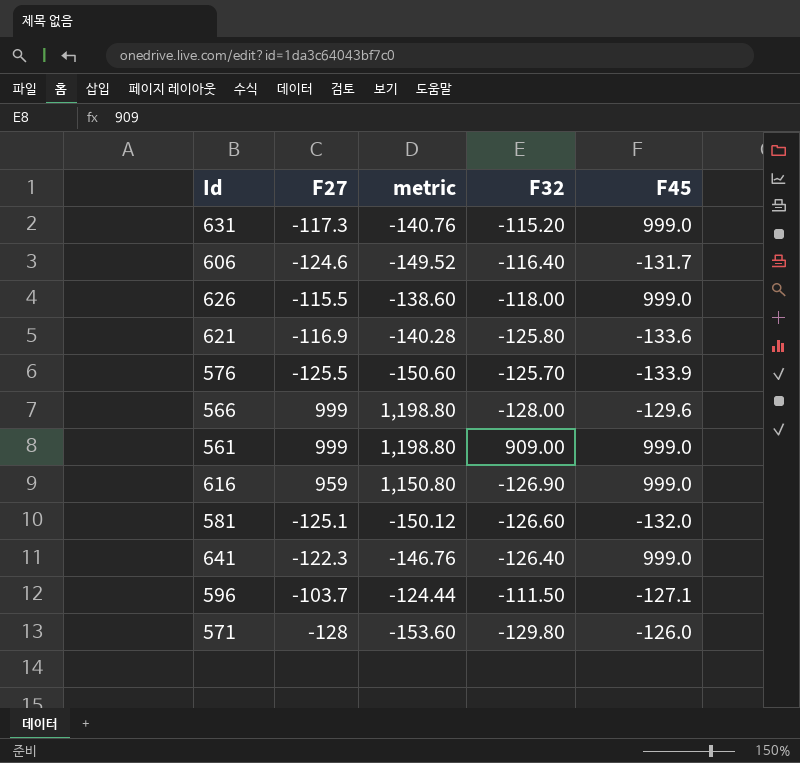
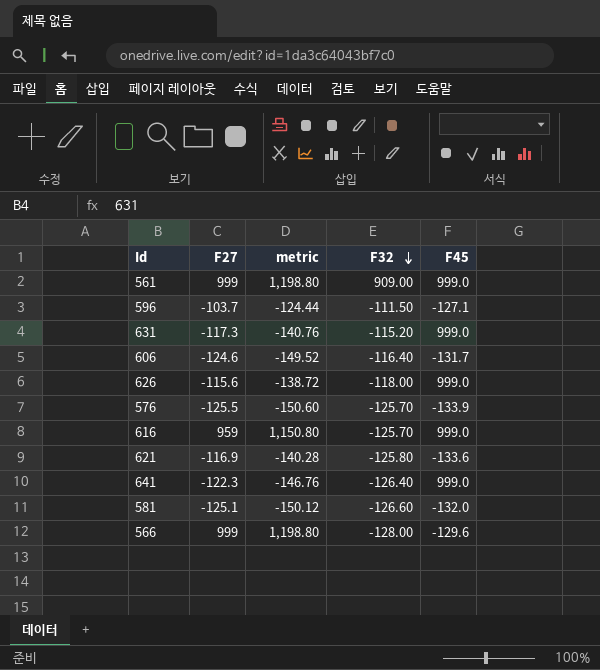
row order: none -> F32 descending
row 571: -128 | -153.60 | -129.80 | -126.0 -> none
626 | F27: -115.5 -> -115.6
626 | metric: -138.60 -> -138.72
616 | F32: -126.90 -> -125.70

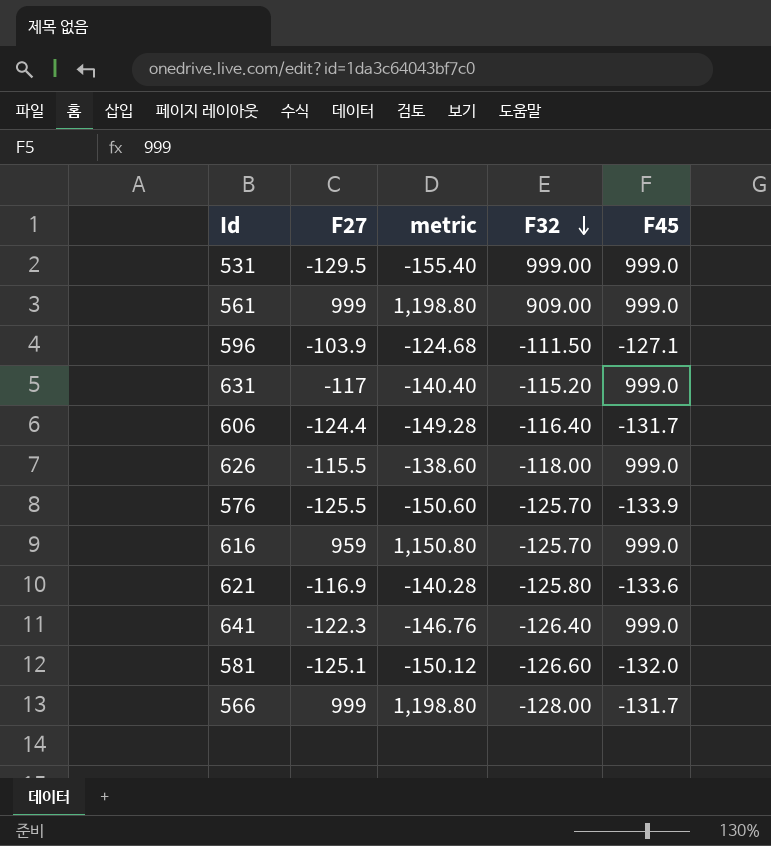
row 531: none -> -129.5 | -155.40 | 999.00 | 999.0
596 | F27: -103.7 -> -103.9
596 | metric: -124.44 -> -124.68
631 | F27: -117.3 -> -117
631 | metric: -140.76 -> -140.40
606 | F27: -124.6 -> -124.4
606 | metric: -149.52 -> -149.28
626 | F27: -115.6 -> -115.5
626 | metric: -138.72 -> -138.60
566 | F45: -129.6 -> -131.7

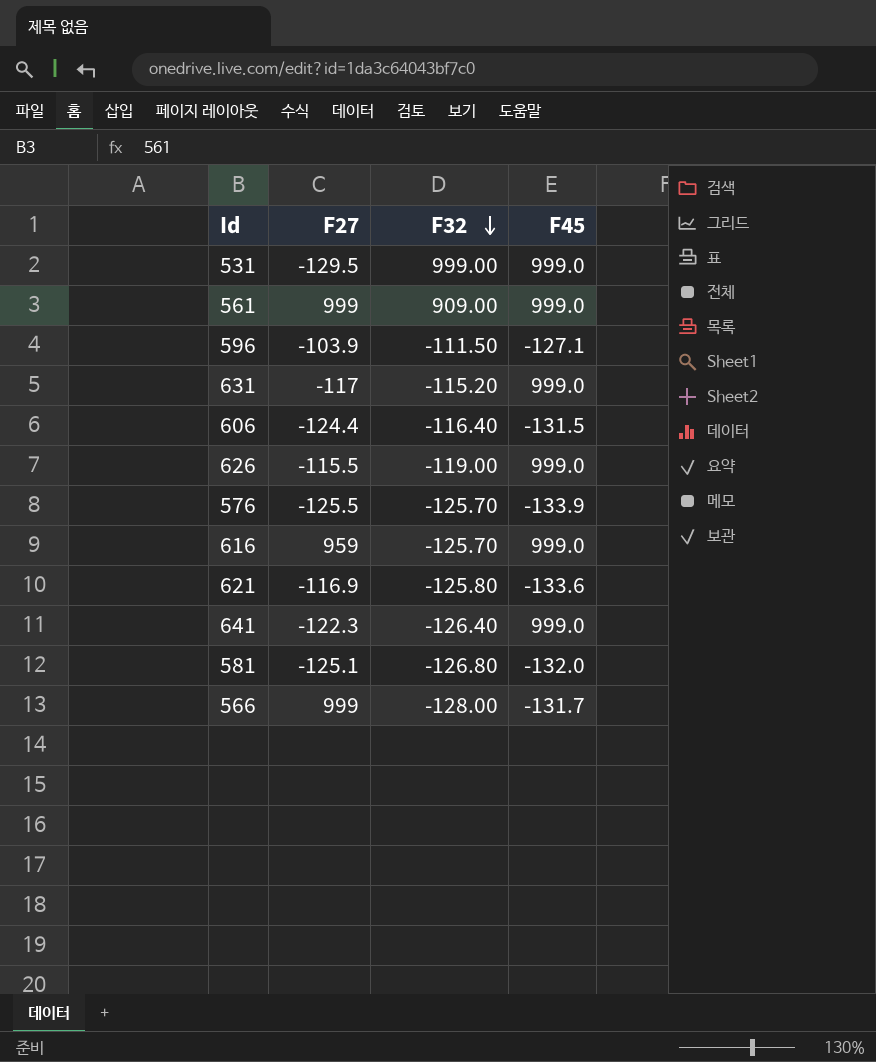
column metric | formula: [F27] * 1.2 -> none
606 | F45: -131.7 -> -131.5
626 | F32: -118.00 -> -119.00
581 | F32: -126.60 -> -126.80

